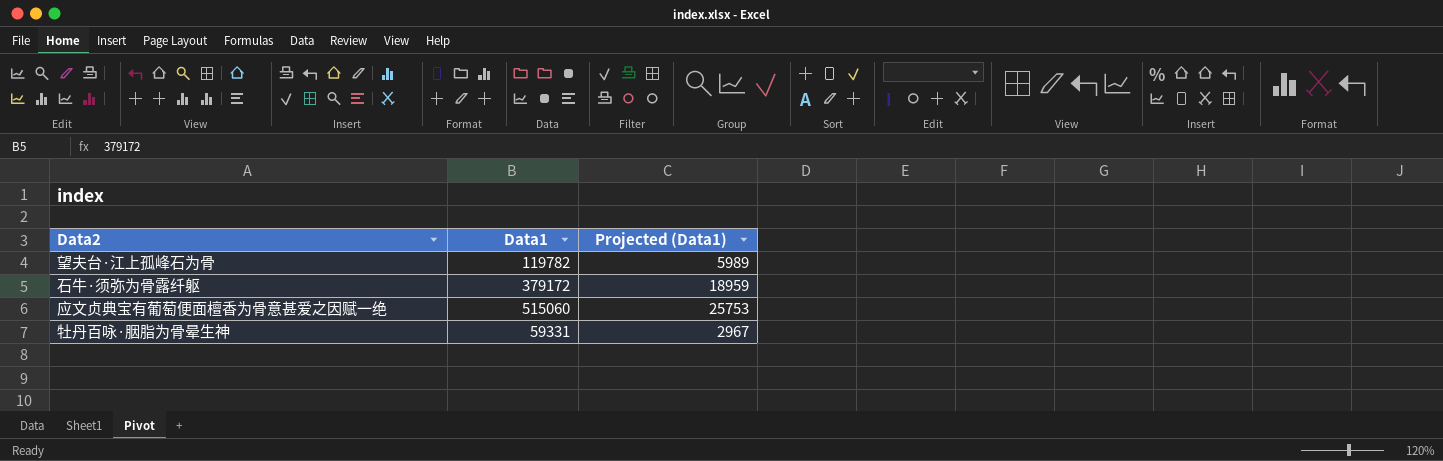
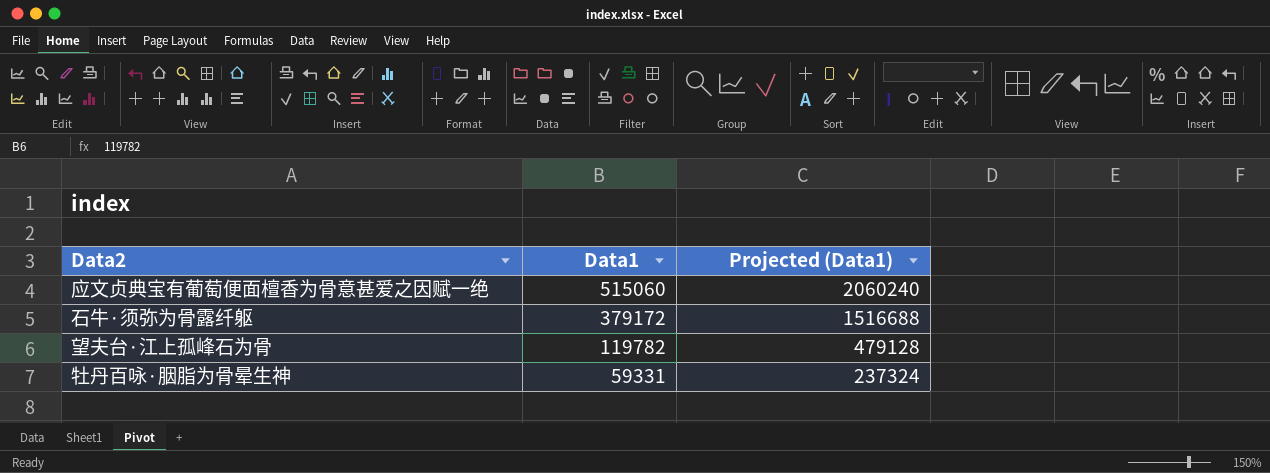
row order: none -> Data1 descending
column Projected (Data1) | formula: [Data1] * 0.05 -> [Data1] * 4

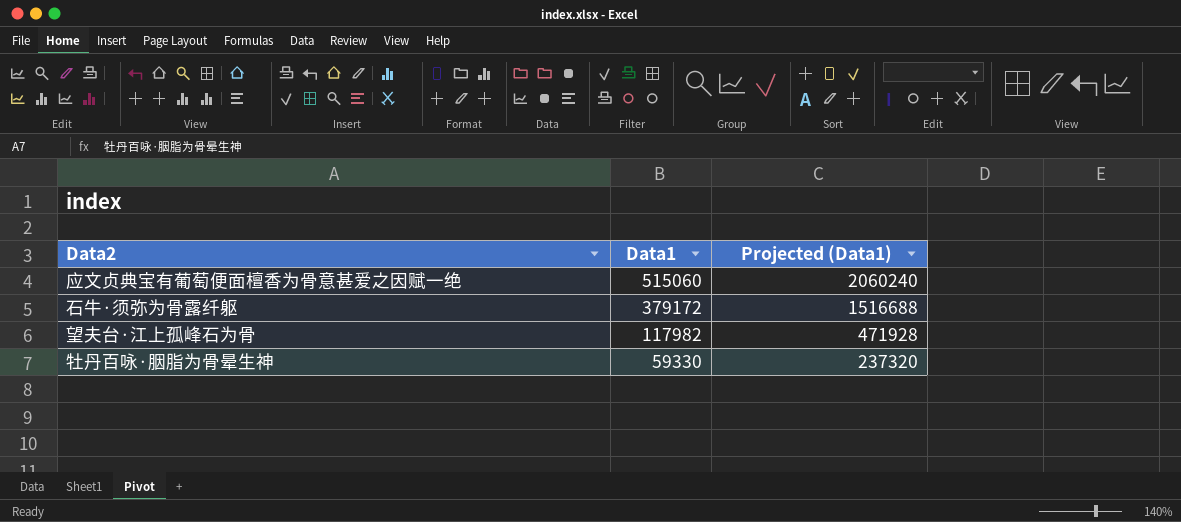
望夫台·江上孤峰石为骨 | Data1: 119782 -> 117982
望夫台·江上孤峰石为骨 | Projected (Data1): 479128 -> 471928
牡丹百咏·胭脂为骨晕生神 | Data1: 59331 -> 59330
牡丹百咏·胭脂为骨晕生神 | Projected (Data1): 237324 -> 237320

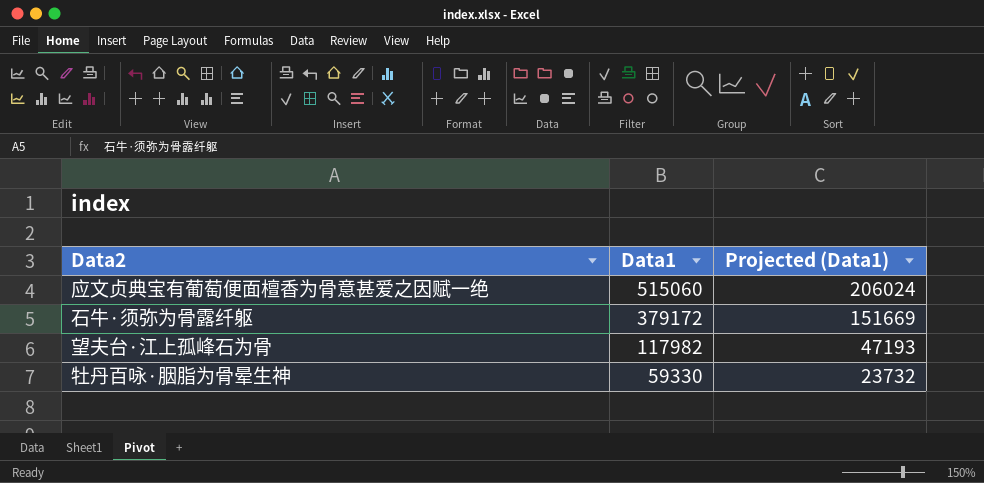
column Projected (Data1) | formula: [Data1] * 4 -> [Data1] * 0.4

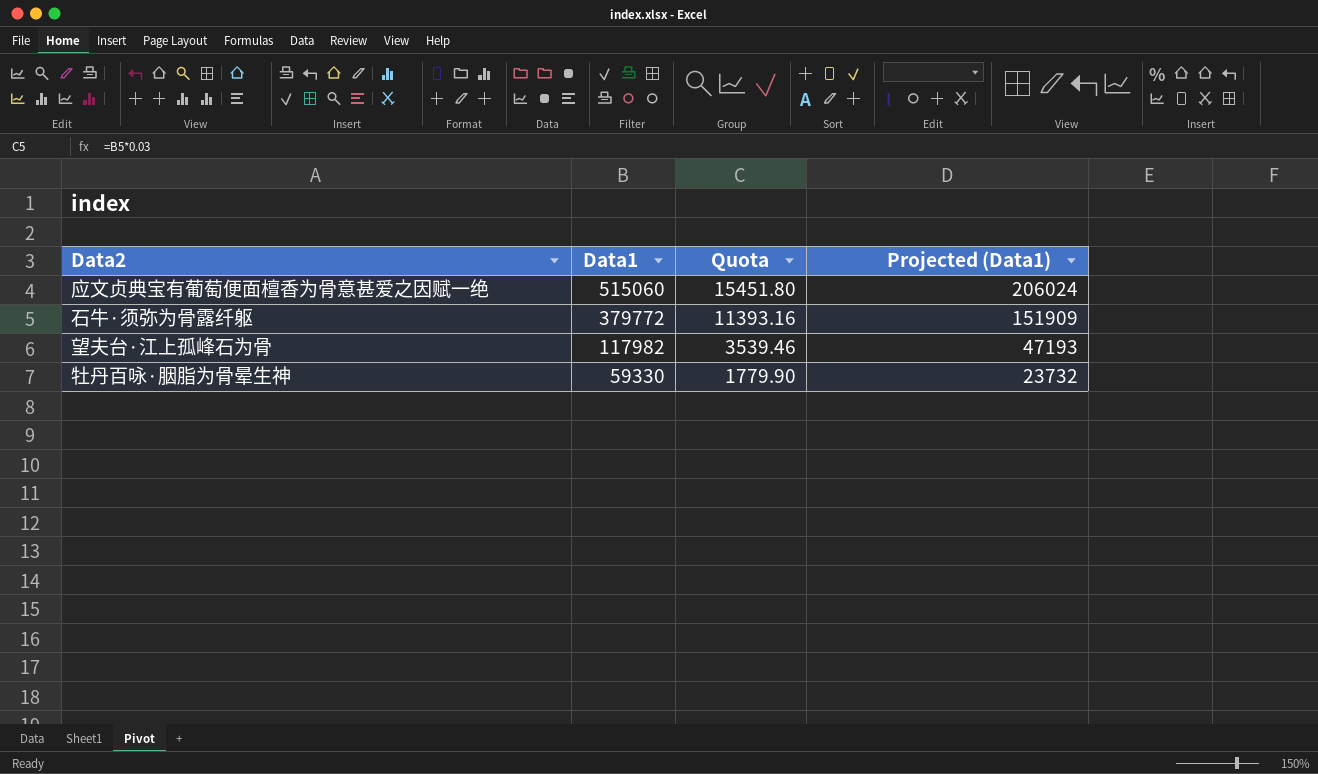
column Quota | formula: none -> [Data1] * 0.03
石牛·须弥为骨露纤躯 | Data1: 379172 -> 379772
石牛·须弥为骨露纤躯 | Projected (Data1): 151669 -> 151909

